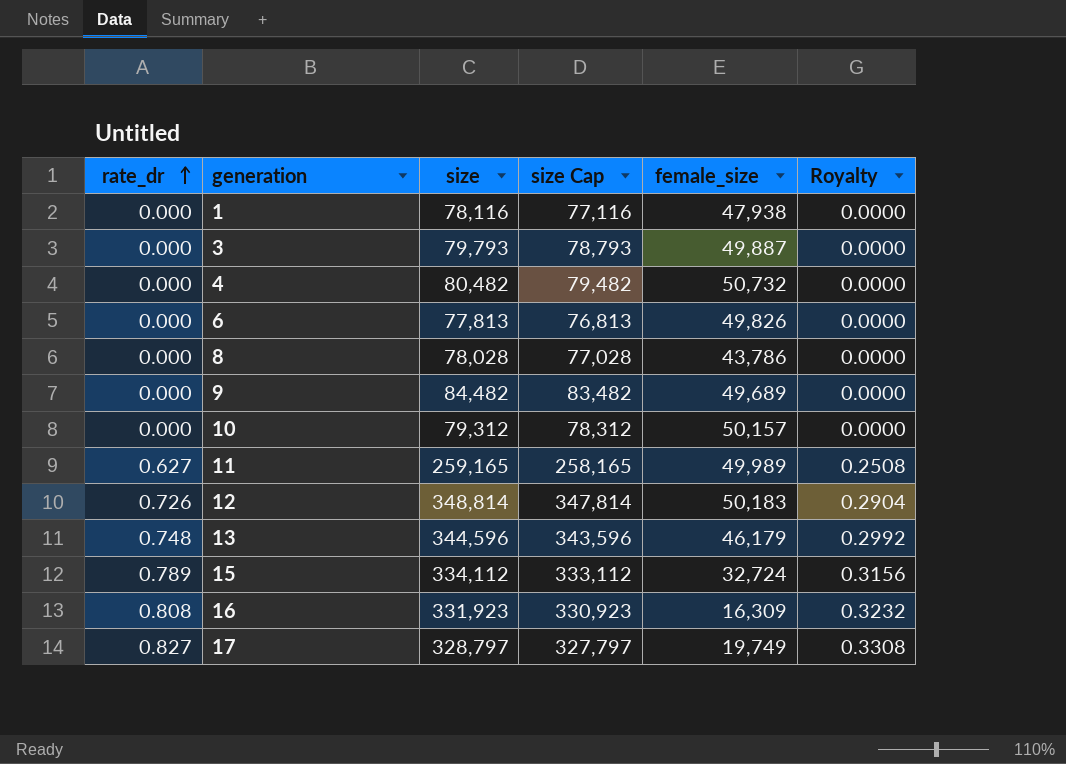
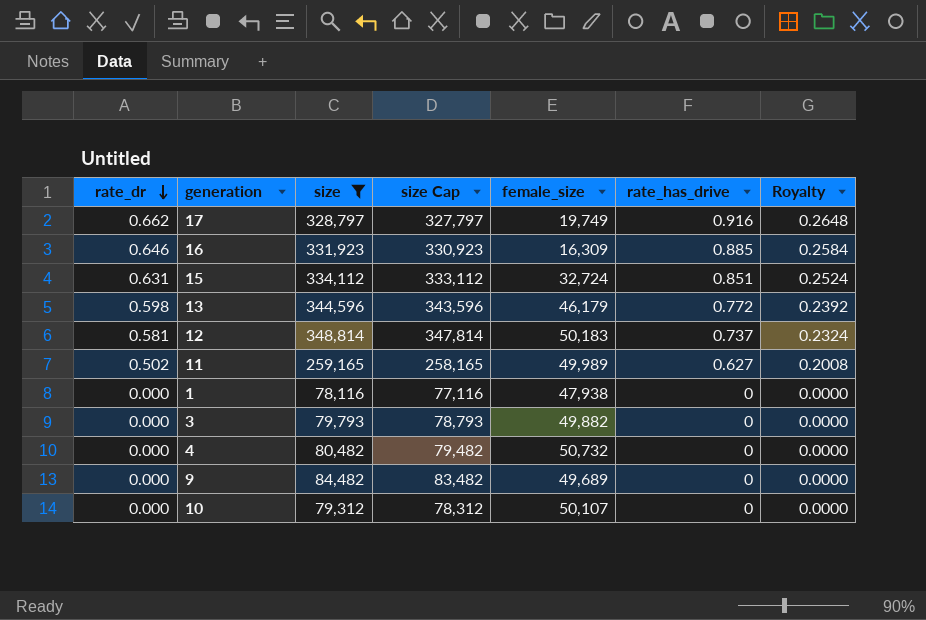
filter: none -> size >= 78,116
row order: rate_dr ascending -> rate_dr descending
column rate_has_drive | position: none -> 6
17 | rate_dr: 0.827 -> 0.662
17 | Royalty: 0.3308 -> 0.2648
16 | rate_dr: 0.808 -> 0.646
16 | Royalty: 0.3232 -> 0.2584
15 | rate_dr: 0.789 -> 0.631
15 | Royalty: 0.3156 -> 0.2524
13 | rate_dr: 0.748 -> 0.598
13 | Royalty: 0.2992 -> 0.2392
12 | rate_dr: 0.726 -> 0.581
12 | Royalty: 0.2904 -> 0.2324
11 | rate_dr: 0.627 -> 0.502
11 | Royalty: 0.2508 -> 0.2008
3 | female_size: 49,887 -> 49,882
10 | female_size: 50,157 -> 50,107

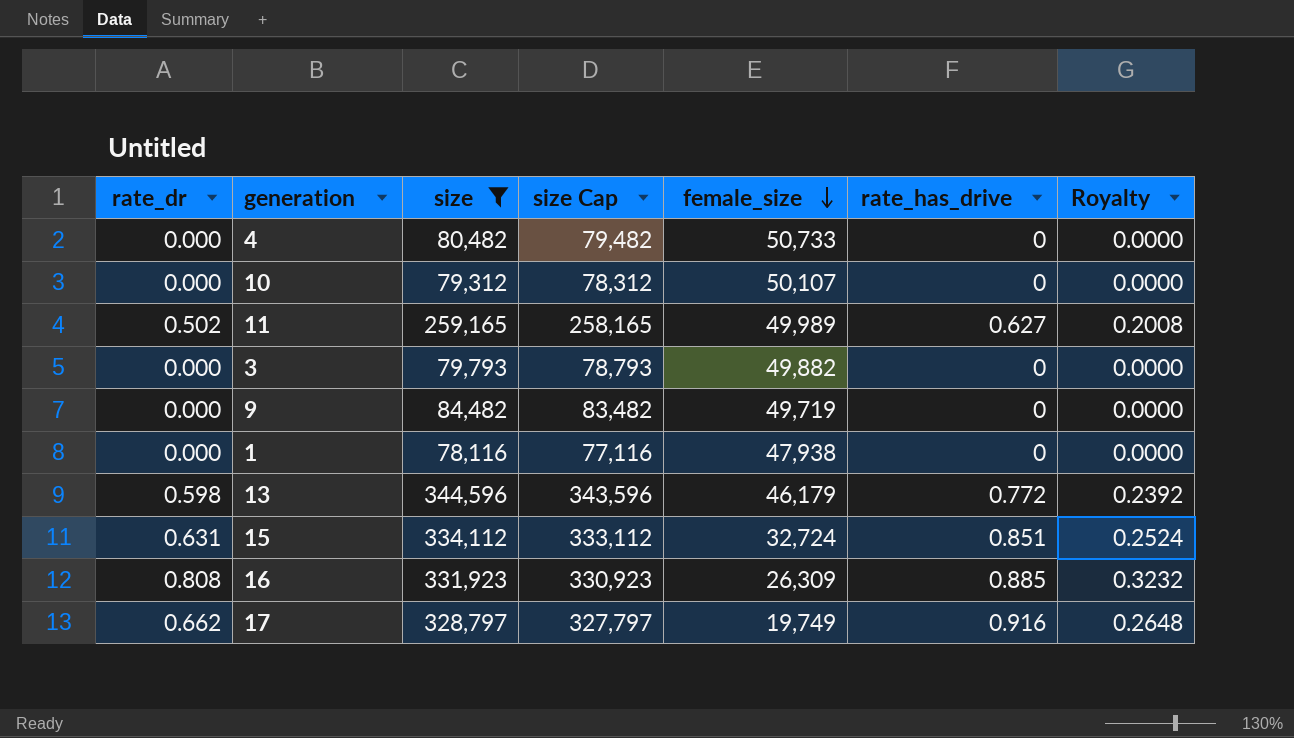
row order: rate_dr descending -> female_size descending
row 12: 0.581 | 348,814 | 347,814 | 50,183 | 0.737 | 0.2324 -> none
4 | female_size: 50,732 -> 50,733
9 | female_size: 49,689 -> 49,719
16 | rate_dr: 0.646 -> 0.808
16 | female_size: 16,309 -> 26,309
16 | Royalty: 0.2584 -> 0.3232

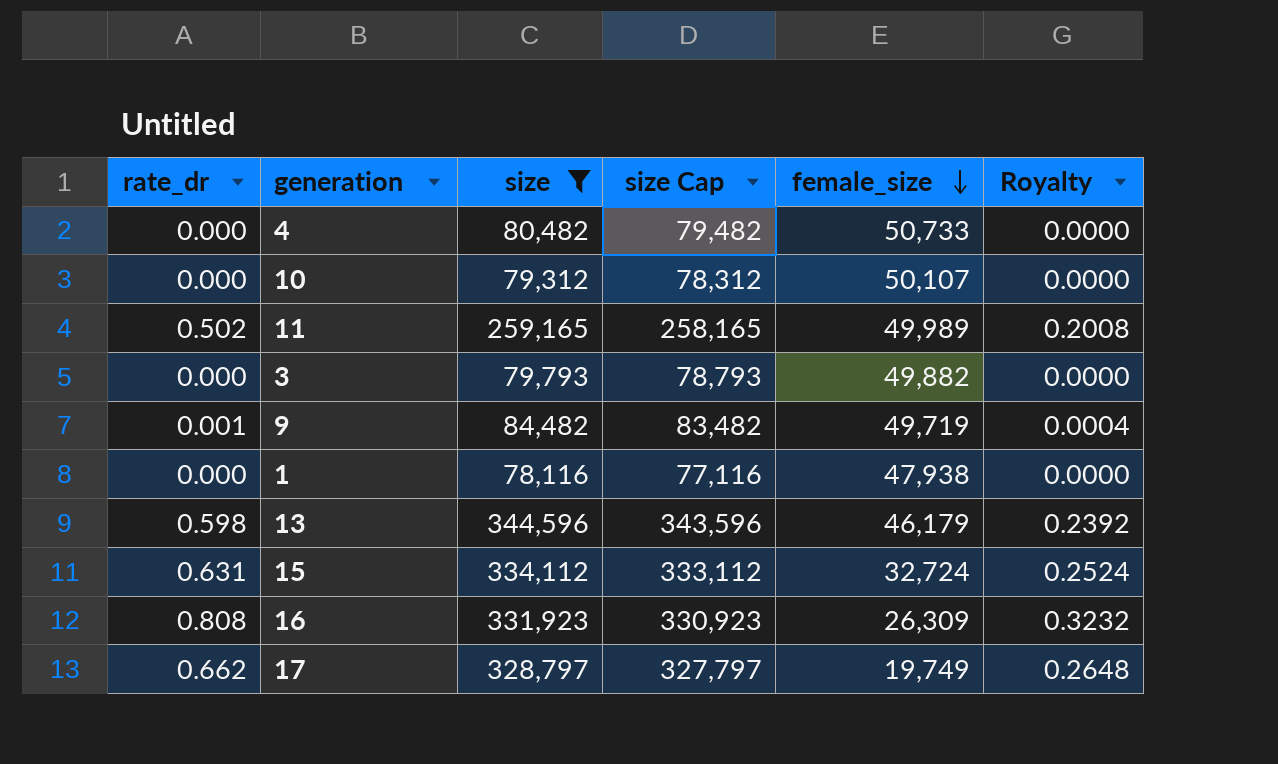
column rate_has_drive | position: 6 -> none
9 | rate_dr: 0.000 -> 0.001
9 | Royalty: 0.0000 -> 0.0004

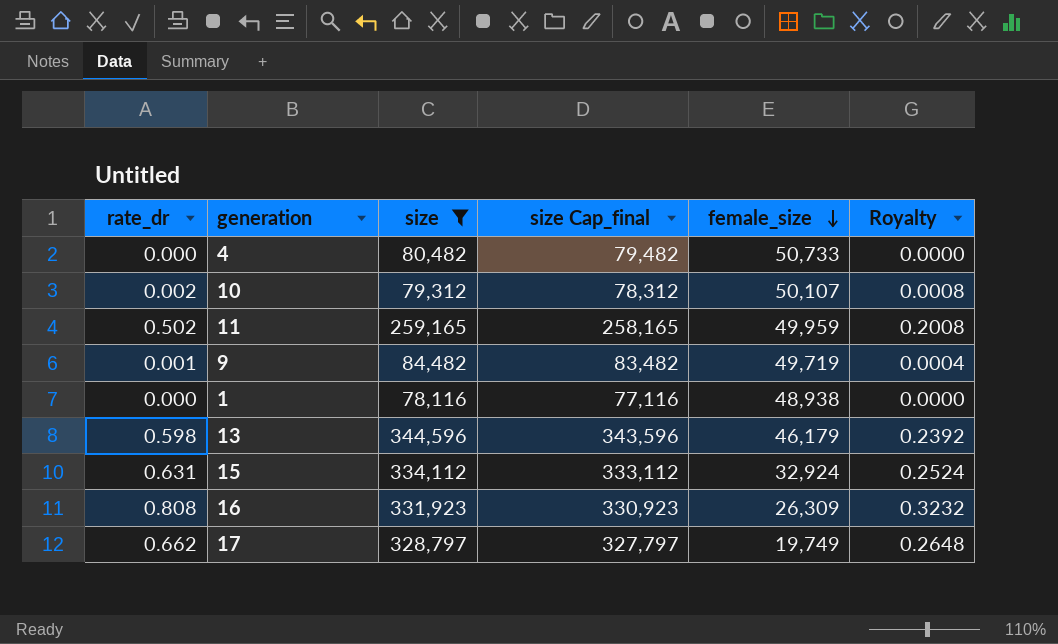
column name: size Cap -> size Cap_final
row 3: 0.000 | 79,793 | 78,793 | 49,882 | 0.0000 -> none
10 | rate_dr: 0.000 -> 0.002
10 | Royalty: 0.0000 -> 0.0008
11 | female_size: 49,989 -> 49,959
1 | female_size: 47,938 -> 48,938
15 | female_size: 32,724 -> 32,924

